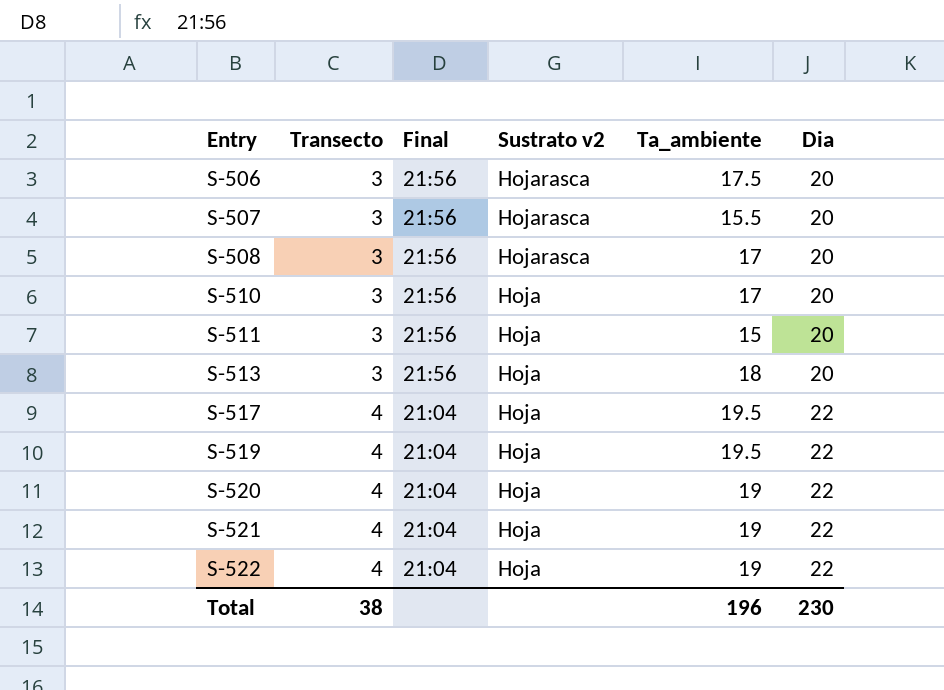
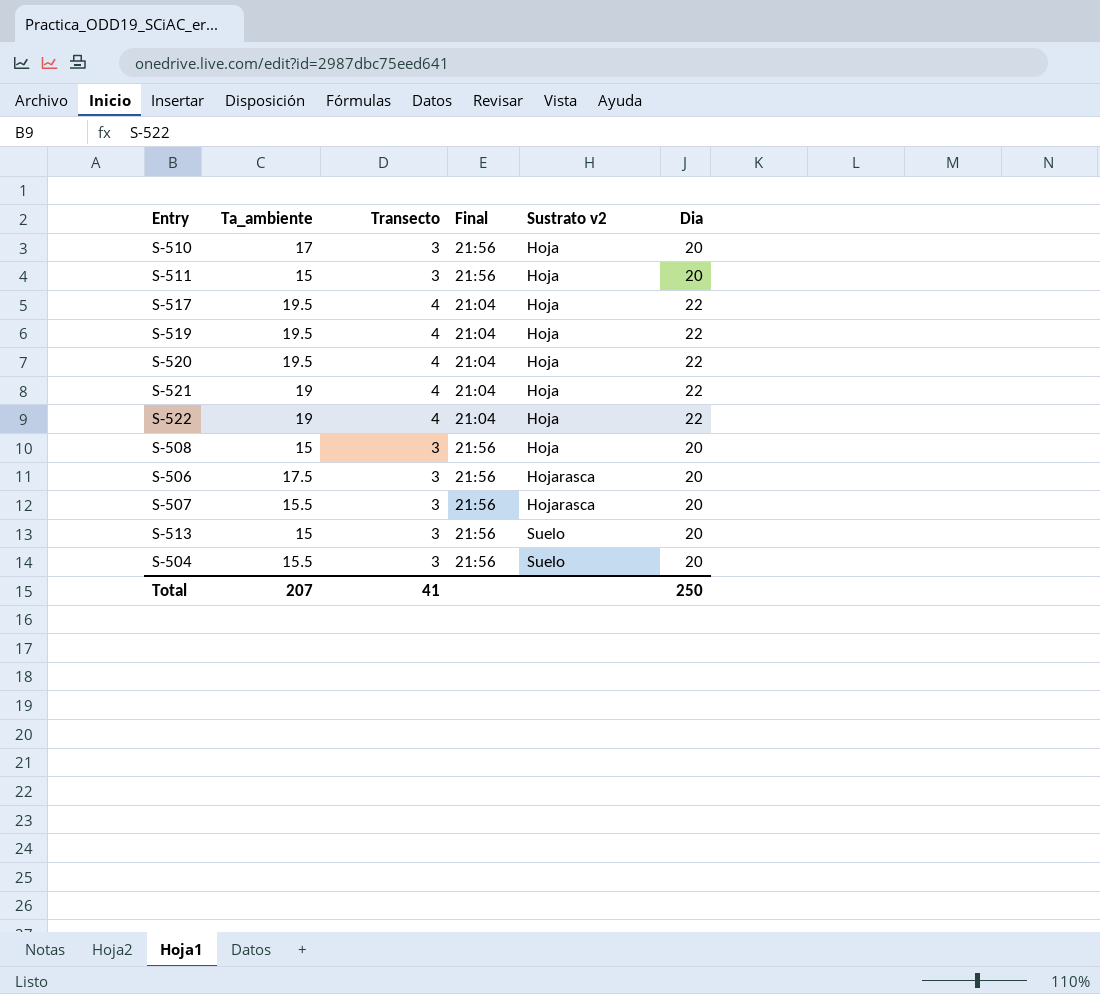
row order: Entry ascending -> Sustrato v2 ascending
column Ta_ambiente | position: 5 -> 2
S-520 | Ta_ambiente: 19 -> 19.5
S-508 | Ta_ambiente: 17 -> 15
S-508 | Sustrato v2: Hojarasca -> Hoja
S-513 | Ta_ambiente: 18 -> 15
S-513 | Sustrato v2: Hoja -> Suelo
row S-504: none -> 15.5 | 3 | 21:56 | Suelo | 20
Total | Ta_ambiente: 196 -> 207
Total | Transecto: 38 -> 41
Total | Dia: 230 -> 250

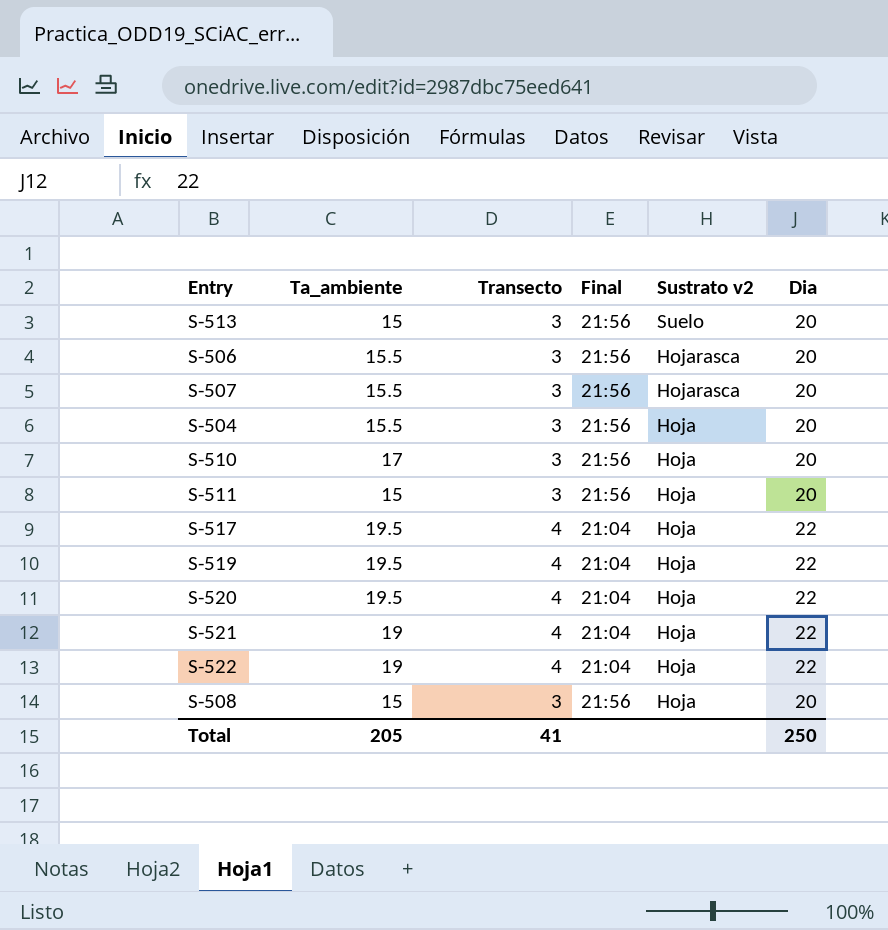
row order: Sustrato v2 ascending -> Sustrato v2 descending
S-506 | Ta_ambiente: 17.5 -> 15.5
S-504 | Sustrato v2: Suelo -> Hoja
Total | Ta_ambiente: 207 -> 205

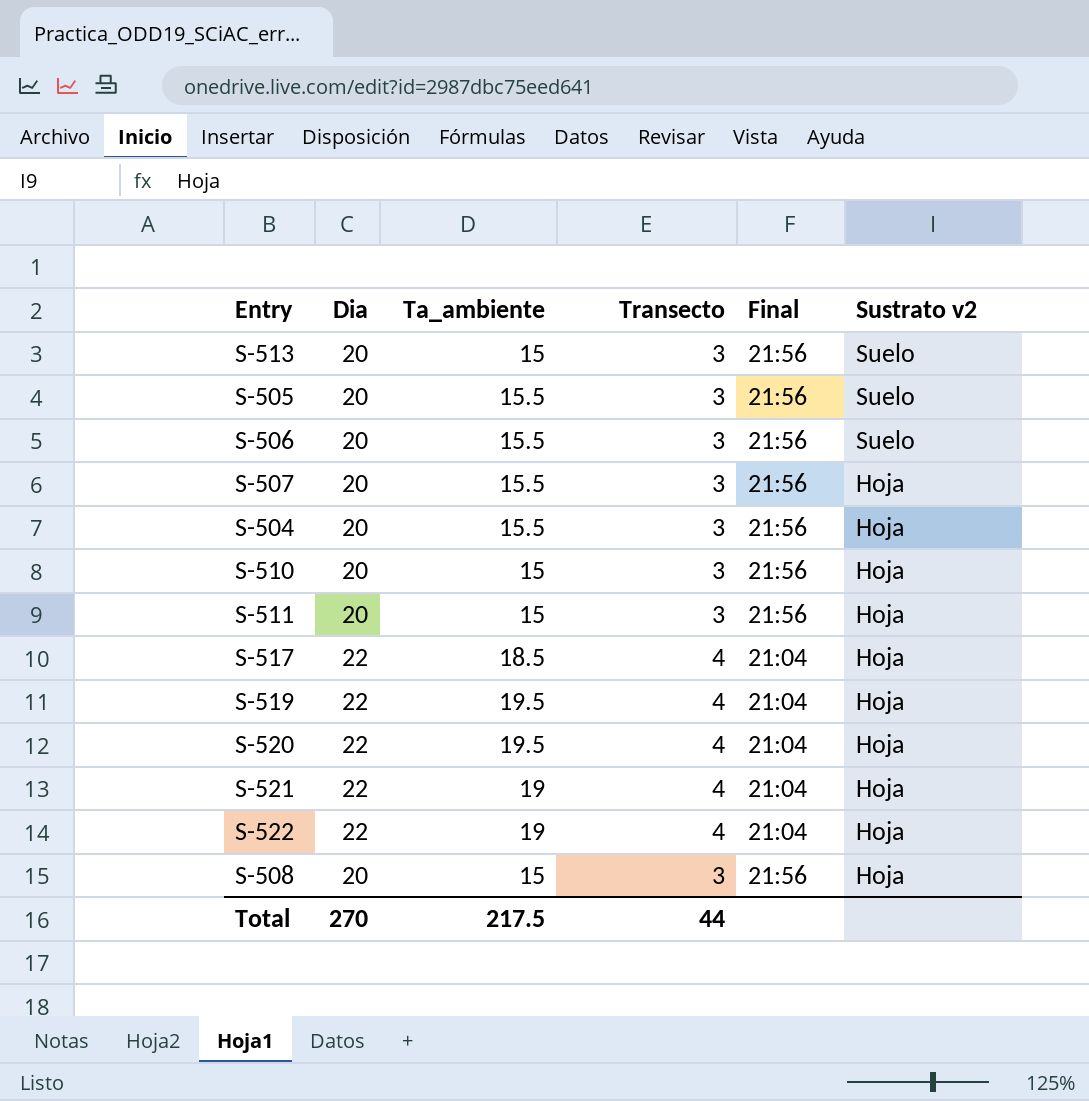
column Dia | position: 6 -> 2
row S-505: none -> 20 | 15.5 | 3 | 21:56 | Suelo
S-506 | Sustrato v2: Hojarasca -> Suelo
S-507 | Sustrato v2: Hojarasca -> Hoja
S-510 | Ta_ambiente: 17 -> 15
S-517 | Ta_ambiente: 19.5 -> 18.5
Total | Dia: 250 -> 270
Total | Ta_ambiente: 205 -> 217.5
Total | Transecto: 41 -> 44

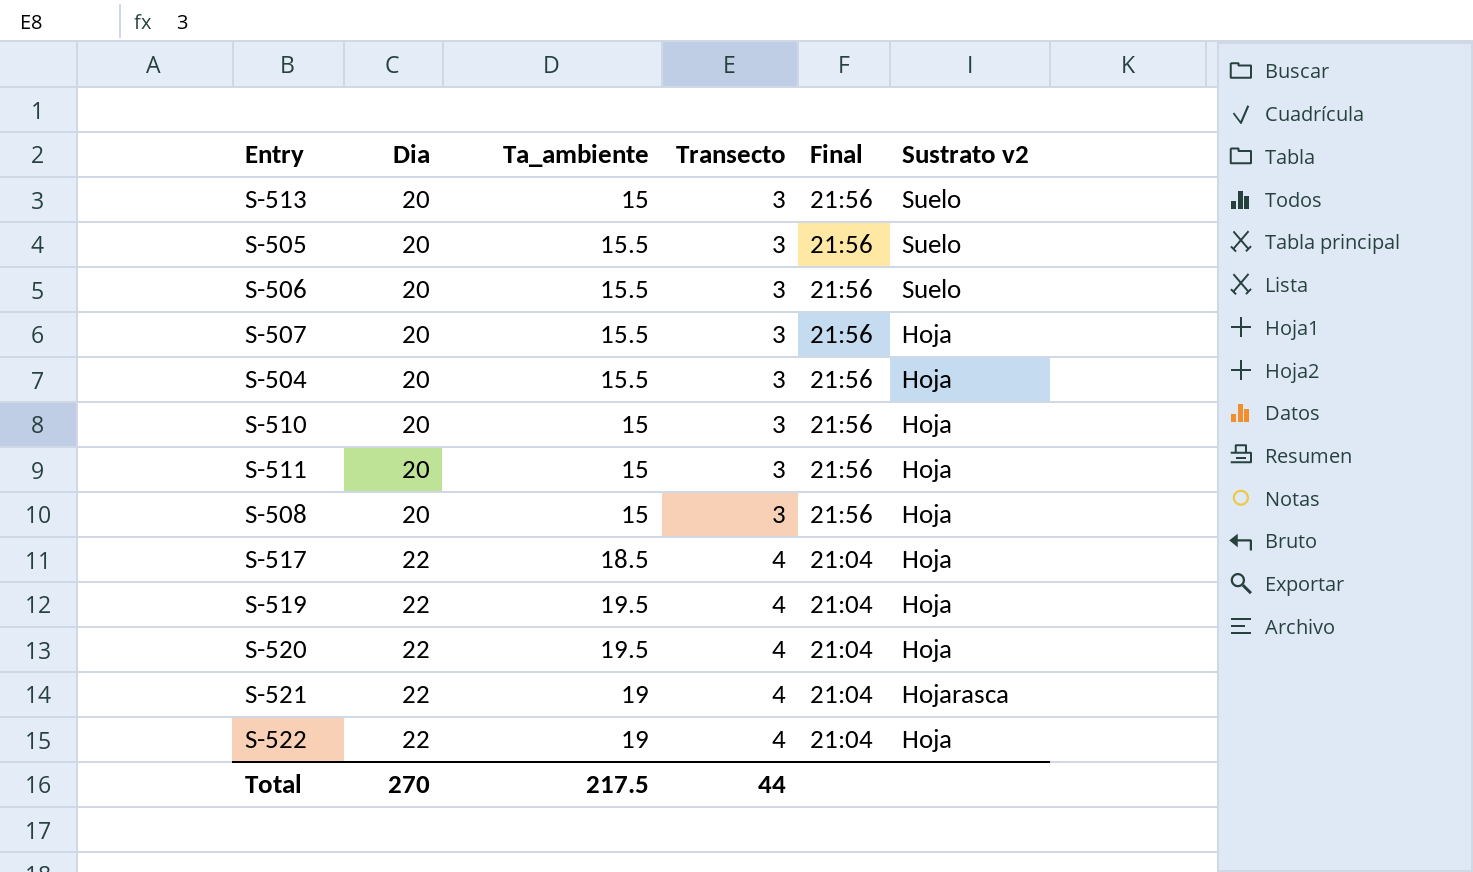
row order: Sustrato v2 descending -> Dia ascending
S-521 | Sustrato v2: Hoja -> Hojarasca

